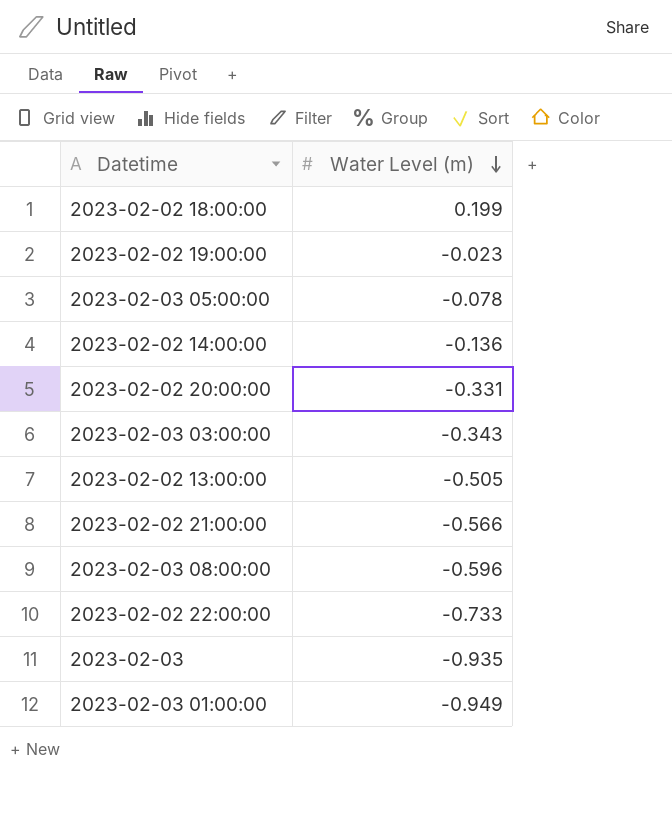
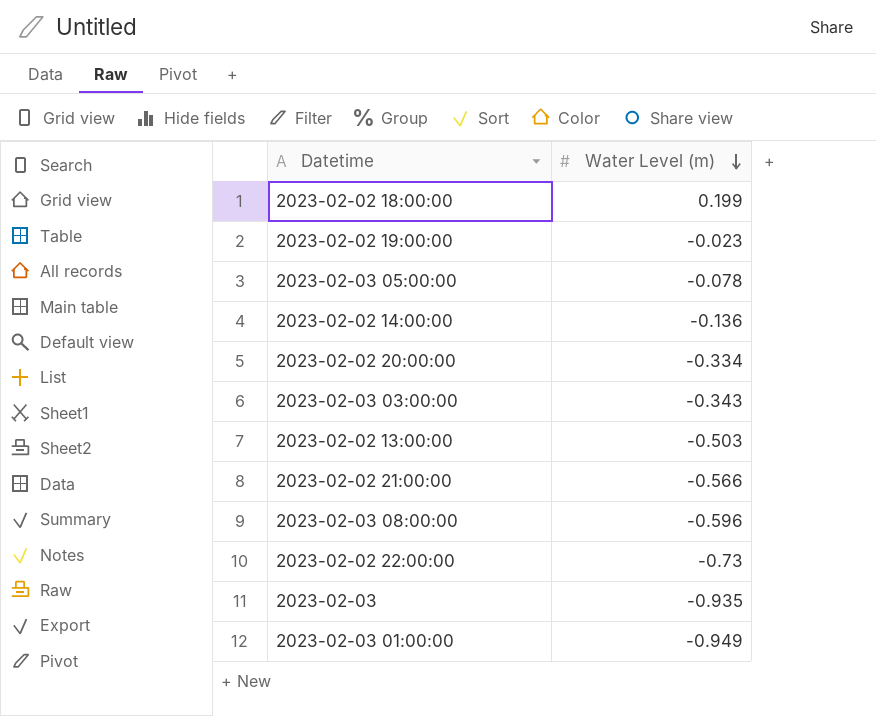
2023-02-02 20:00:00 | Water Level (m): -0.331 -> -0.334
2023-02-02 13:00:00 | Water Level (m): -0.505 -> -0.503
2023-02-02 22:00:00 | Water Level (m): -0.733 -> -0.73

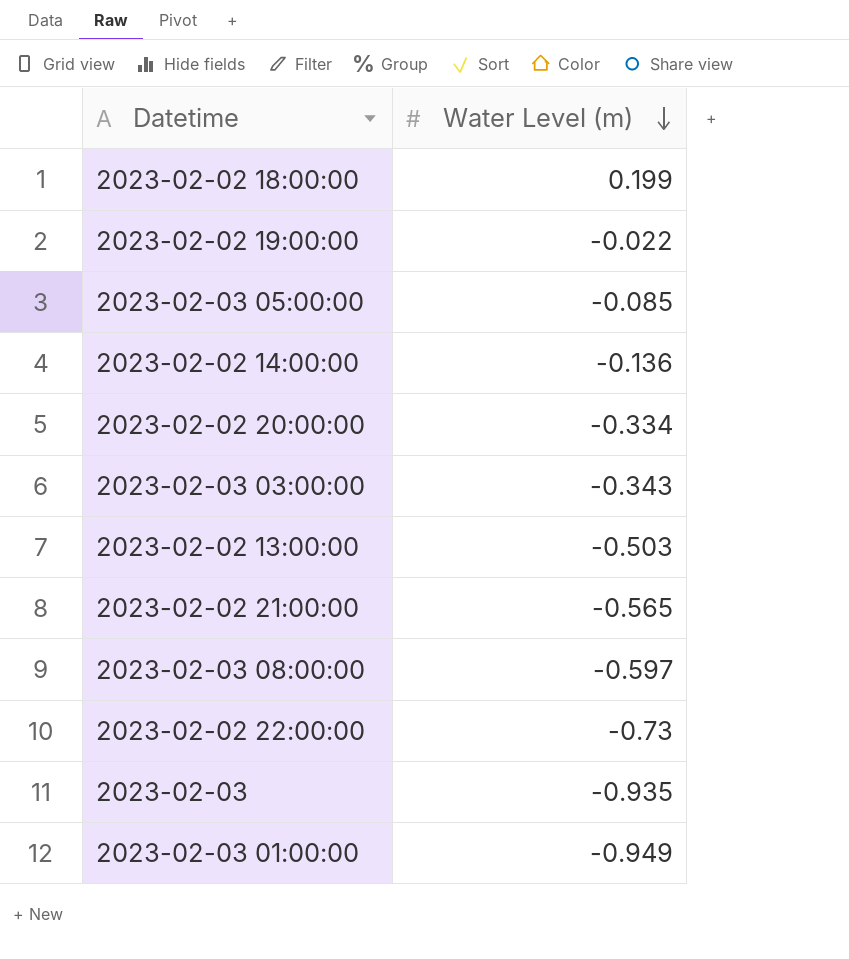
2023-02-02 19:00:00 | Water Level (m): -0.023 -> -0.022
2023-02-03 05:00:00 | Water Level (m): -0.078 -> -0.085
2023-02-02 21:00:00 | Water Level (m): -0.566 -> -0.565
2023-02-03 08:00:00 | Water Level (m): -0.596 -> -0.597

